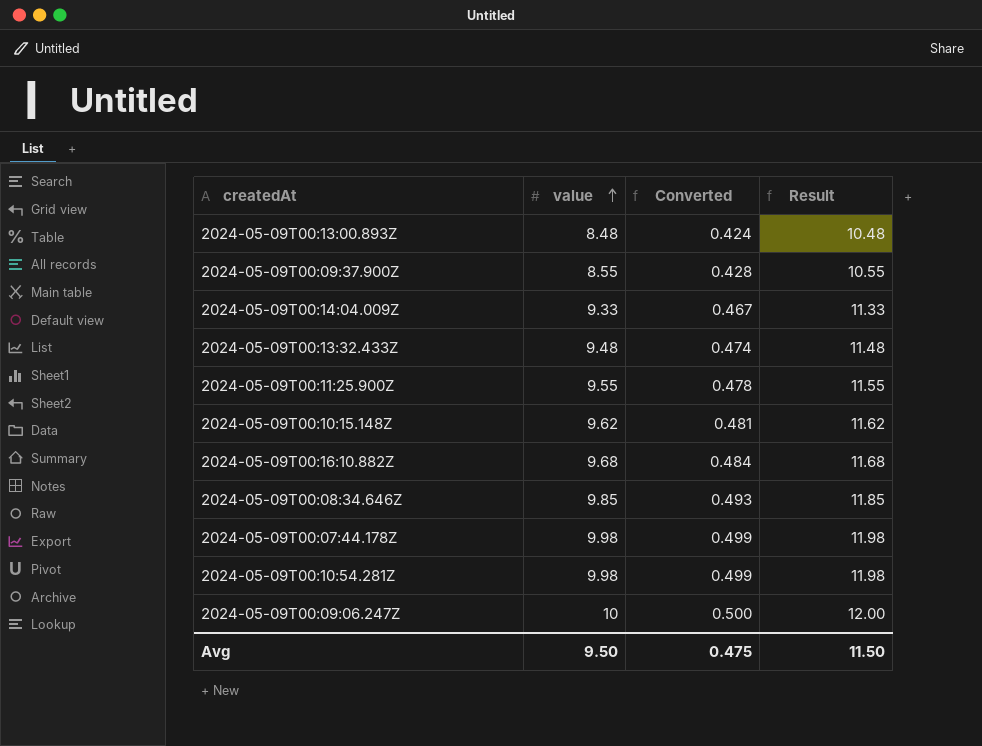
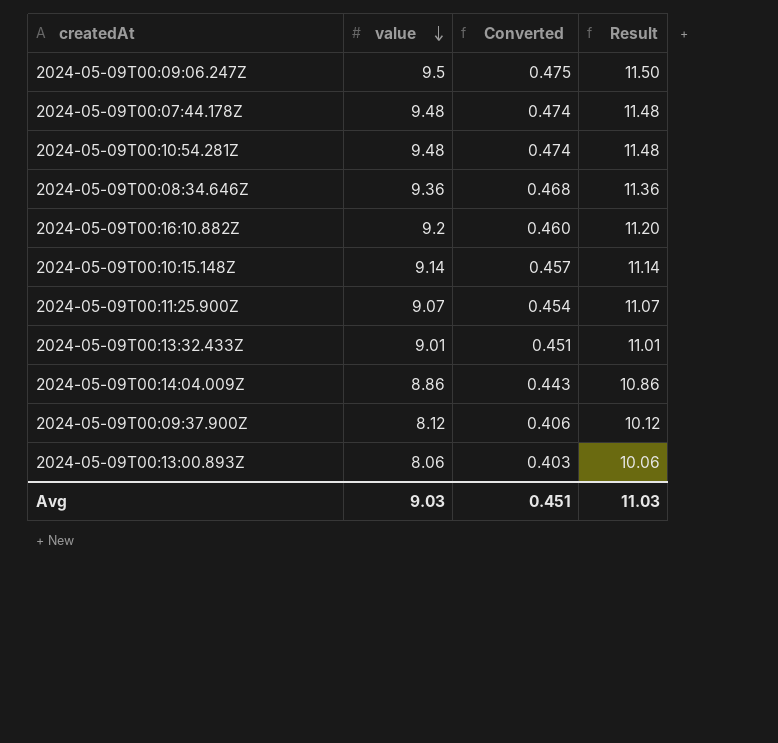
row order: value ascending -> value descending
2024-05-09T00:09:06.247Z | value: 10 -> 9.5
2024-05-09T00:09:06.247Z | Converted: 0.500 -> 0.475
2024-05-09T00:09:06.247Z | Result: 12.00 -> 11.50
2024-05-09T00:07:44.178Z | value: 9.98 -> 9.48
2024-05-09T00:07:44.178Z | Converted: 0.499 -> 0.474
2024-05-09T00:07:44.178Z | Result: 11.98 -> 11.48
2024-05-09T00:10:54.281Z | value: 9.98 -> 9.48
2024-05-09T00:10:54.281Z | Converted: 0.499 -> 0.474
2024-05-09T00:10:54.281Z | Result: 11.98 -> 11.48
2024-05-09T00:08:34.646Z | value: 9.85 -> 9.36
2024-05-09T00:08:34.646Z | Converted: 0.493 -> 0.468
2024-05-09T00:08:34.646Z | Result: 11.85 -> 11.36
2024-05-09T00:16:10.882Z | value: 9.68 -> 9.2
2024-05-09T00:16:10.882Z | Converted: 0.484 -> 0.460
2024-05-09T00:16:10.882Z | Result: 11.68 -> 11.20
2024-05-09T00:10:15.148Z | value: 9.62 -> 9.14
2024-05-09T00:10:15.148Z | Converted: 0.481 -> 0.457
2024-05-09T00:10:15.148Z | Result: 11.62 -> 11.14
2024-05-09T00:11:25.900Z | value: 9.55 -> 9.07
2024-05-09T00:11:25.900Z | Converted: 0.478 -> 0.454
2024-05-09T00:11:25.900Z | Result: 11.55 -> 11.07
2024-05-09T00:13:32.433Z | value: 9.48 -> 9.01
2024-05-09T00:13:32.433Z | Converted: 0.474 -> 0.451
2024-05-09T00:13:32.433Z | Result: 11.48 -> 11.01
2024-05-09T00:14:04.009Z | value: 9.33 -> 8.86
2024-05-09T00:14:04.009Z | Converted: 0.467 -> 0.443
2024-05-09T00:14:04.009Z | Result: 11.33 -> 10.86
2024-05-09T00:09:37.900Z | value: 8.55 -> 8.12
2024-05-09T00:09:37.900Z | Converted: 0.428 -> 0.406
2024-05-09T00:09:37.900Z | Result: 10.55 -> 10.12
2024-05-09T00:13:00.893Z | value: 8.48 -> 8.06
2024-05-09T00:13:00.893Z | Converted: 0.424 -> 0.403
2024-05-09T00:13:00.893Z | Result: 10.48 -> 10.06
Avg | value: 9.50 -> 9.03
Avg | Converted: 0.475 -> 0.451
Avg | Result: 11.50 -> 11.03

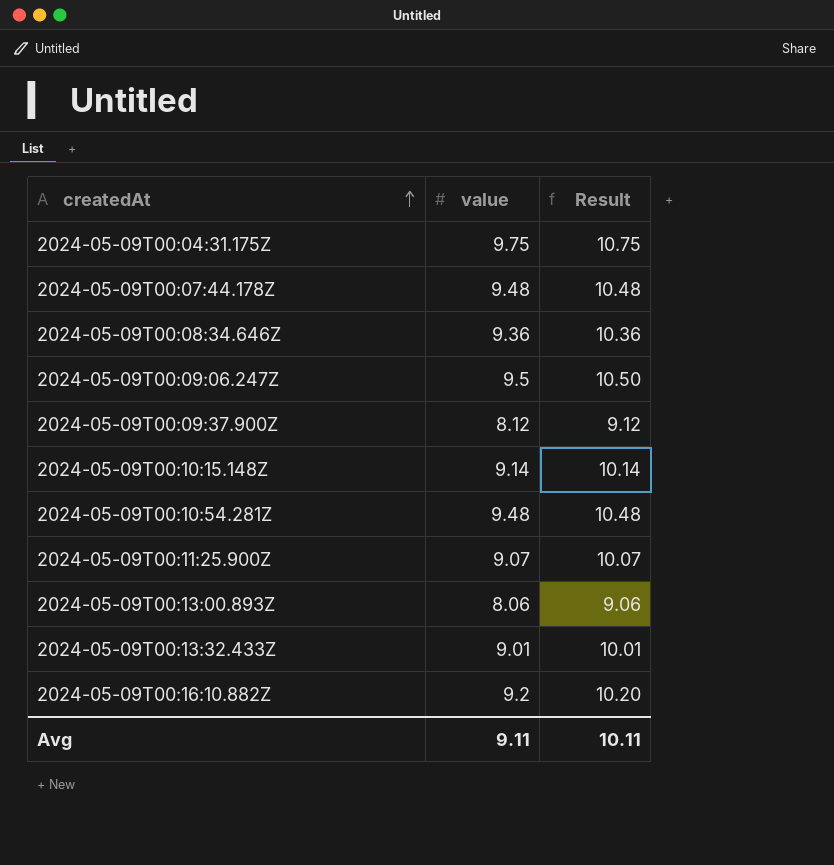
row order: value descending -> createdAt ascending
column Converted | formula: [value] * 0.05 -> none
column Result | formula: [value] + 2 -> [value] + 1
row 2024-05-09T00:14:04.009Z: 8.86 | 0.443 | 10.86 -> none
row 2024-05-09T00:04:31.175Z: none -> 9.75 | 10.75
Avg | value: 9.03 -> 9.11
Avg | Result: 11.03 -> 10.11

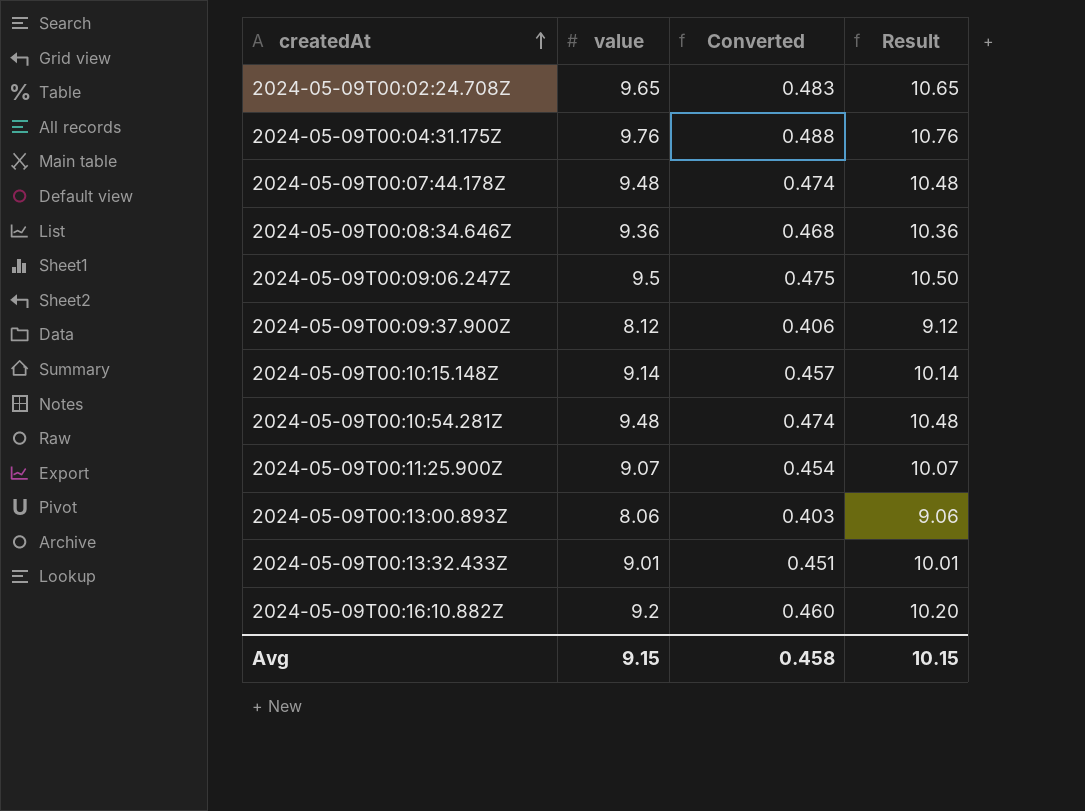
column Converted | formula: none -> [value] * 0.05
row 2024-05-09T00:02:24.708Z: none -> 9.65 | 0.483 | 10.65
2024-05-09T00:04:31.175Z | value: 9.75 -> 9.76
2024-05-09T00:04:31.175Z | Result: 10.75 -> 10.76
Avg | value: 9.11 -> 9.15
Avg | Result: 10.11 -> 10.15

